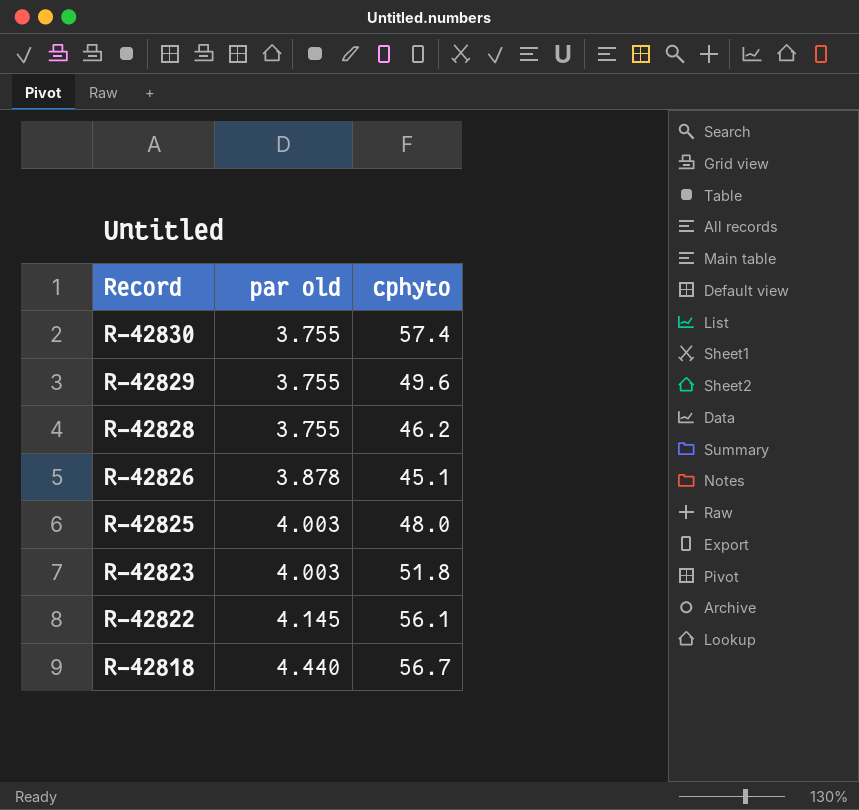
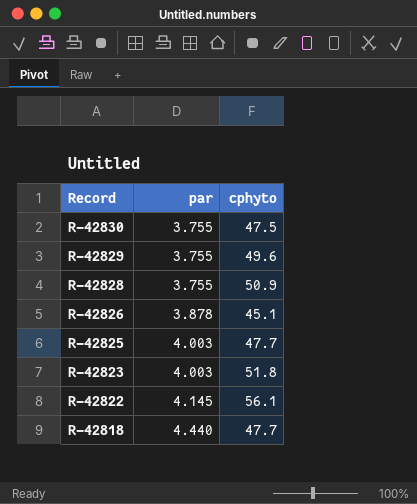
column name: par old -> par
R-42830 | cphyto: 57.4 -> 47.5
R-42828 | cphyto: 46.2 -> 50.9
R-42825 | cphyto: 48.0 -> 47.7
R-42818 | cphyto: 56.7 -> 47.7

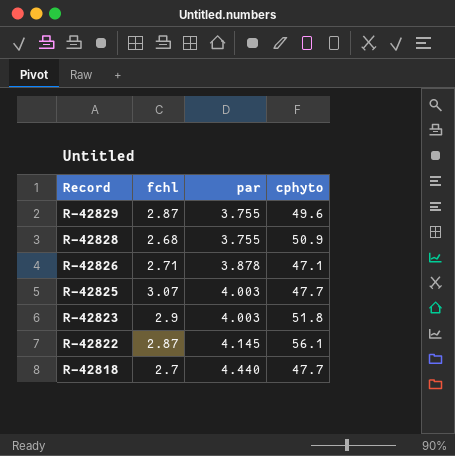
column fchl | position: none -> 2
row R-42830: 3.755 | 47.5 -> none
R-42826 | cphyto: 45.1 -> 47.1

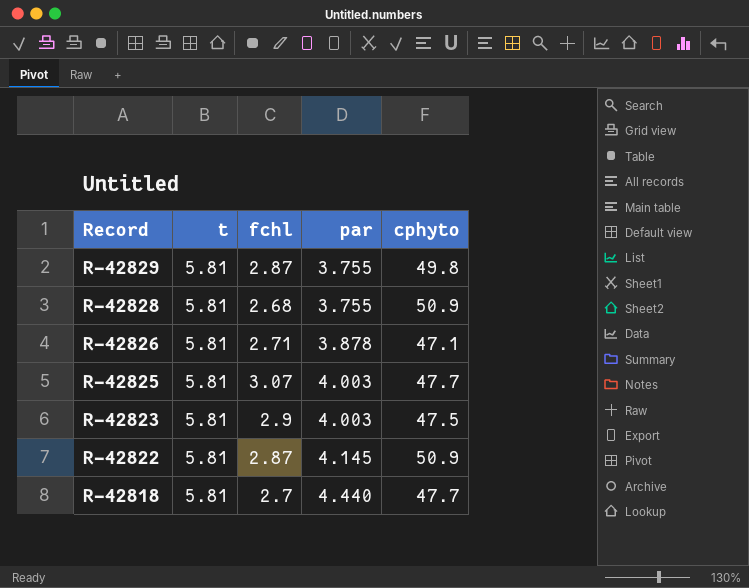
column t | position: none -> 2
R-42829 | cphyto: 49.6 -> 49.8
R-42823 | cphyto: 51.8 -> 47.5
R-42822 | cphyto: 56.1 -> 50.9

